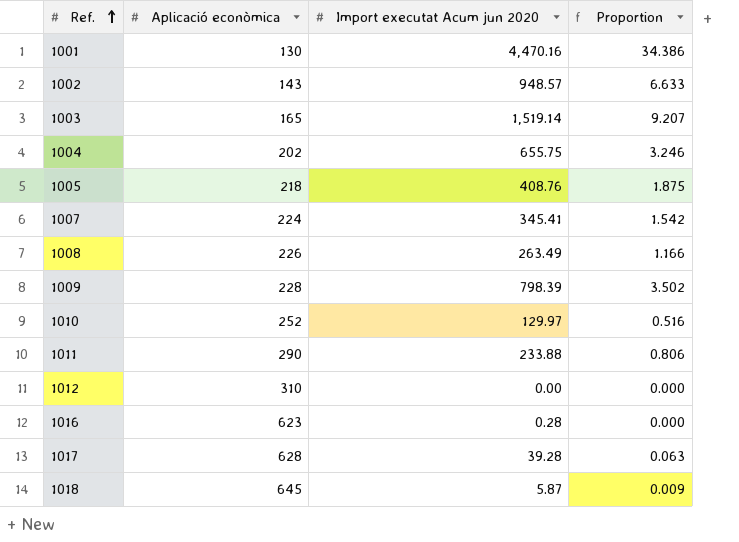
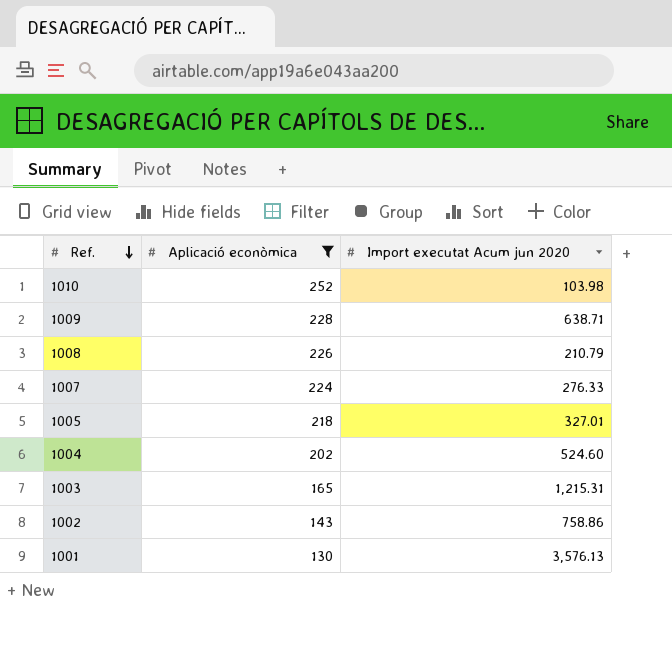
filter: none -> Aplicació econòmica <= 252
row order: Ref. ascending -> Ref. descending
column Proportion | formula: [Import executat Acum jun 2020] / [Aplicació econòmica] -> none
1010 | Import executat Acum jun 2020: 129.97 -> 103.98
1009 | Import executat Acum jun 2020: 798.39 -> 638.71
1008 | Import executat Acum jun 2020: 263.49 -> 210.79
1007 | Import executat Acum jun 2020: 345.41 -> 276.33
1005 | Import executat Acum jun 2020: 408.76 -> 327.01
1004 | Import executat Acum jun 2020: 655.75 -> 524.60
1003 | Import executat Acum jun 2020: 1,519.14 -> 1,215.31
1002 | Import executat Acum jun 2020: 948.57 -> 758.86
1001 | Import executat Acum jun 2020: 4,470.16 -> 3,576.13

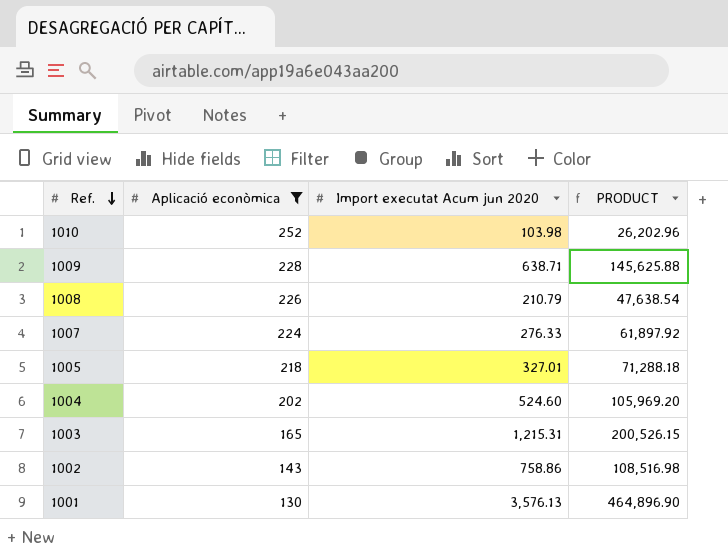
column PRODUCT | formula: none -> [Aplicació econòmica] * [Import executat Acum jun 2020]

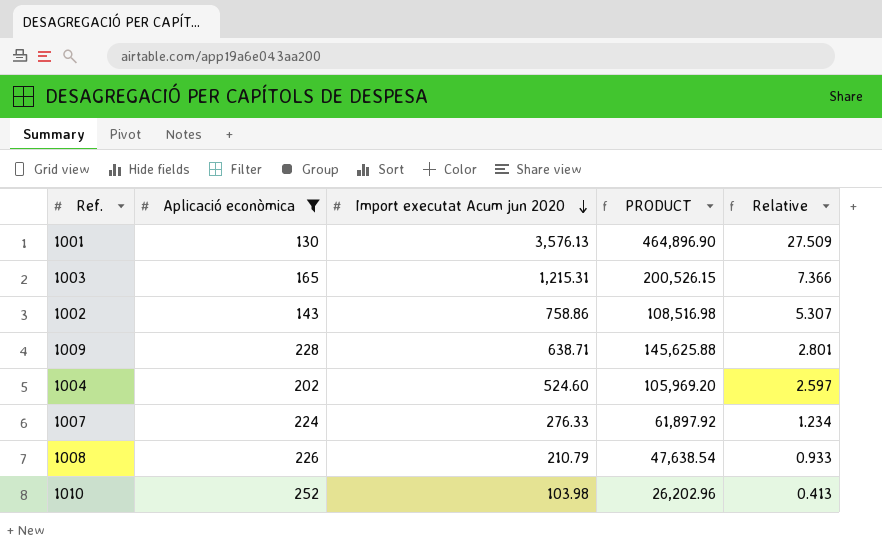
row order: Ref. descending -> Import executat Acum jun 2020 descending
column Relative | formula: none -> [Import executat Acum jun 2020] / [Aplicació econòmica]
row 1005: 218 | 327.01 | 71,288.18 -> none

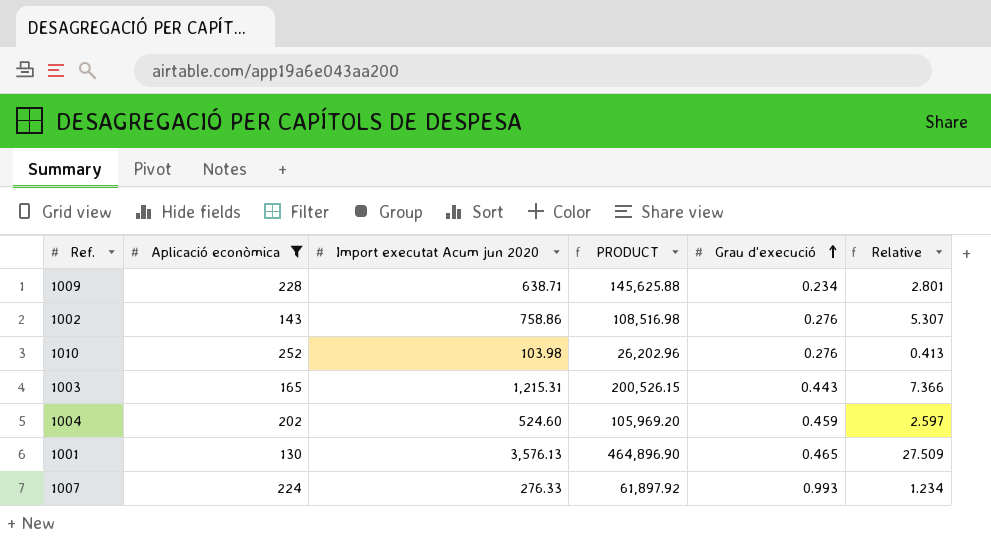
row order: Import executat Acum jun 2020 descending -> Grau d'execució ascending
column Grau d'execució | position: none -> 5
row 1008: 226 | 210.79 | 47,638.54 | 0.933 -> none

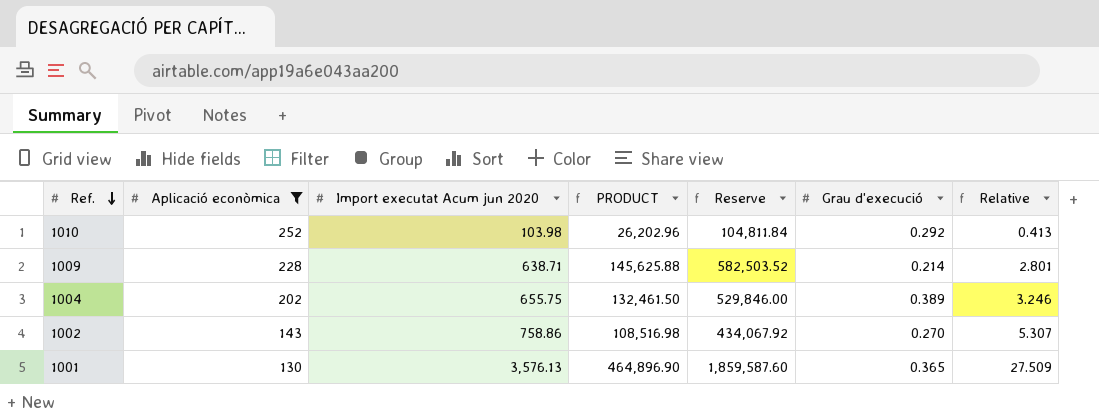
row order: Grau d'execució ascending -> Ref. descending
column Reserve | formula: none -> [PRODUCT] * 4
row 1003: 165 | 1,215.31 | 200,526.15 | 0.443 | 7.366 -> none
row 1007: 224 | 276.33 | 61,897.92 | 0.993 | 1.234 -> none
1010 | Grau d'execució: 0.276 -> 0.292
1009 | Grau d'execució: 0.234 -> 0.214
1004 | Import executat Acum jun 2020: 524.60 -> 655.75
1004 | PRODUCT: 105,969.20 -> 132,461.50
1004 | Grau d'execució: 0.459 -> 0.389
1004 | Relative: 2.597 -> 3.246
1002 | Grau d'execució: 0.276 -> 0.270
1001 | Grau d'execució: 0.465 -> 0.365

